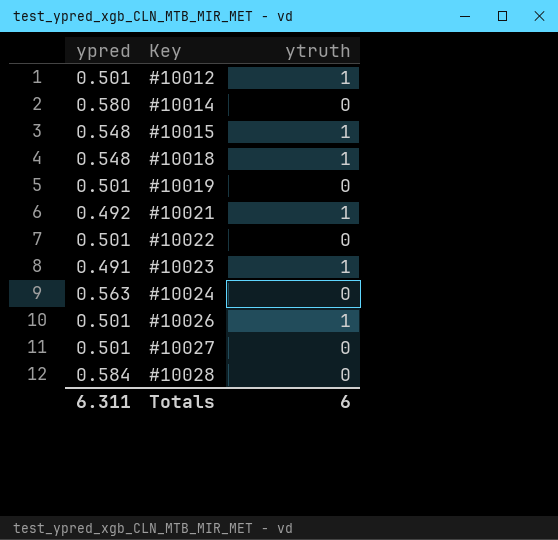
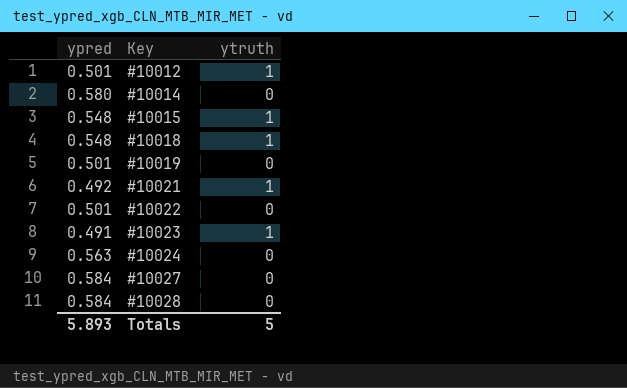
row #10026: 0.501 | 1 -> none
#10027 | ypred: 0.501 -> 0.584
Totals | ypred: 6.311 -> 5.893
Totals | ytruth: 6 -> 5

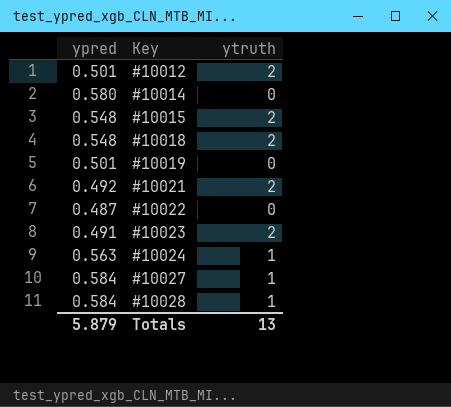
#10012 | ytruth: 1 -> 2
#10015 | ytruth: 1 -> 2
#10018 | ytruth: 1 -> 2
#10021 | ytruth: 1 -> 2
#10022 | ypred: 0.501 -> 0.487
#10023 | ytruth: 1 -> 2
#10024 | ytruth: 0 -> 1
#10027 | ytruth: 0 -> 1
#10028 | ytruth: 0 -> 1
Totals | ypred: 5.893 -> 5.879
Totals | ytruth: 5 -> 13

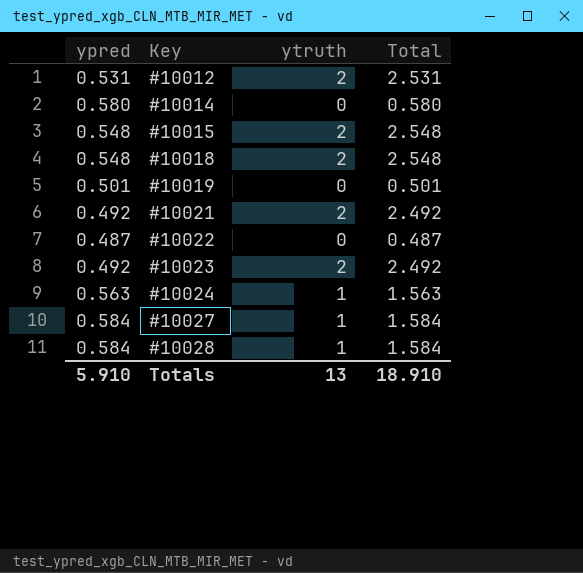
column Total | formula: none -> [ypred] + [ytruth]
#10012 | ypred: 0.501 -> 0.531
#10023 | ypred: 0.491 -> 0.492
Totals | ypred: 5.879 -> 5.910

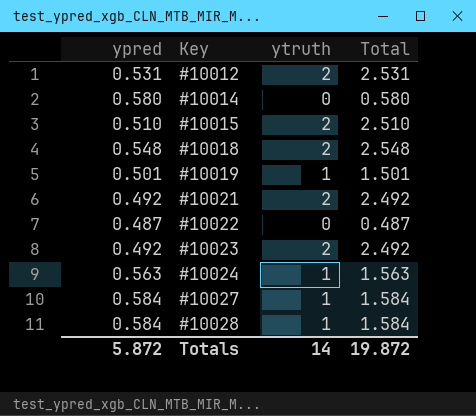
#10015 | ypred: 0.548 -> 0.510
#10015 | Total: 2.548 -> 2.510
#10019 | ytruth: 0 -> 1
#10019 | Total: 0.501 -> 1.501
Totals | ypred: 5.910 -> 5.872
Totals | ytruth: 13 -> 14
Totals | Total: 18.910 -> 19.872

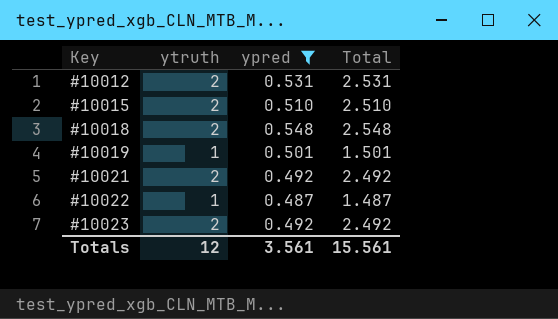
filter: none -> ypred <= 0.548
column ypred | position: 1 -> 3
#10022 | ytruth: 0 -> 1
#10022 | Total: 0.487 -> 1.487
Totals | ytruth: 14 -> 12
Totals | ypred: 5.872 -> 3.561
Totals | Total: 19.872 -> 15.561

